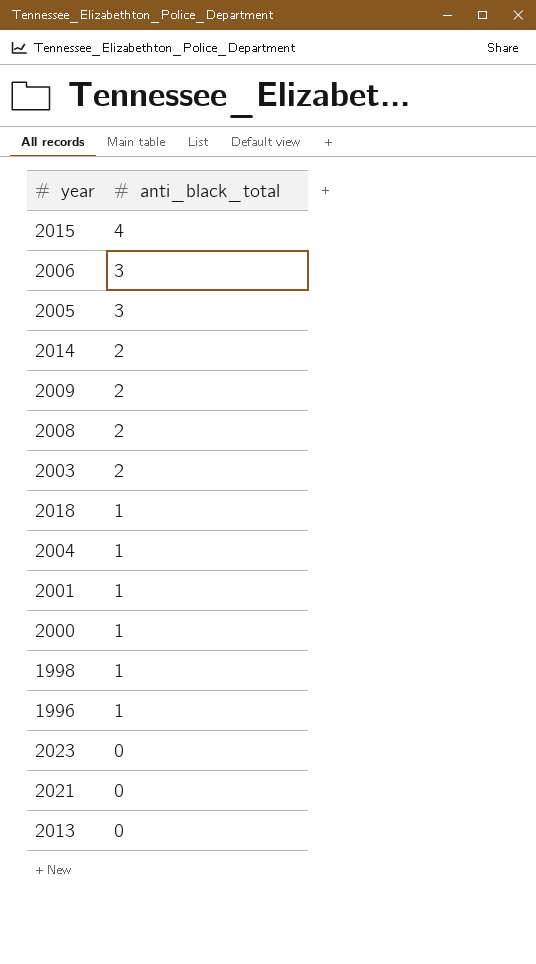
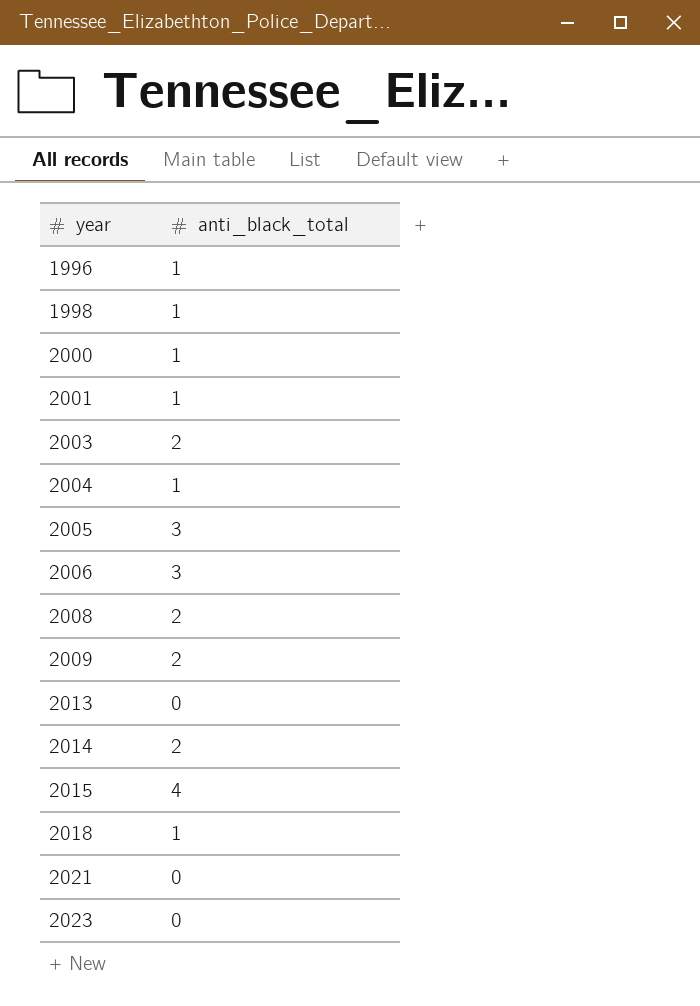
row order: anti_black_total descending -> year ascending

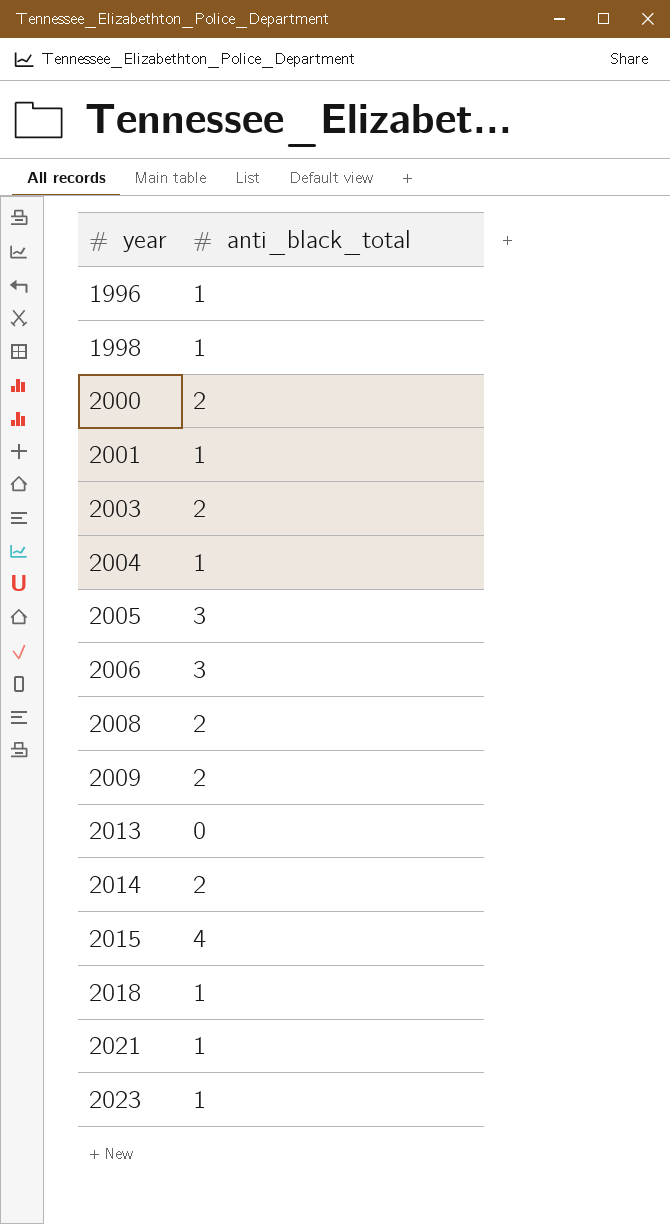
2000 | anti_black_total: 1 -> 2
2021 | anti_black_total: 0 -> 1
2023 | anti_black_total: 0 -> 1

